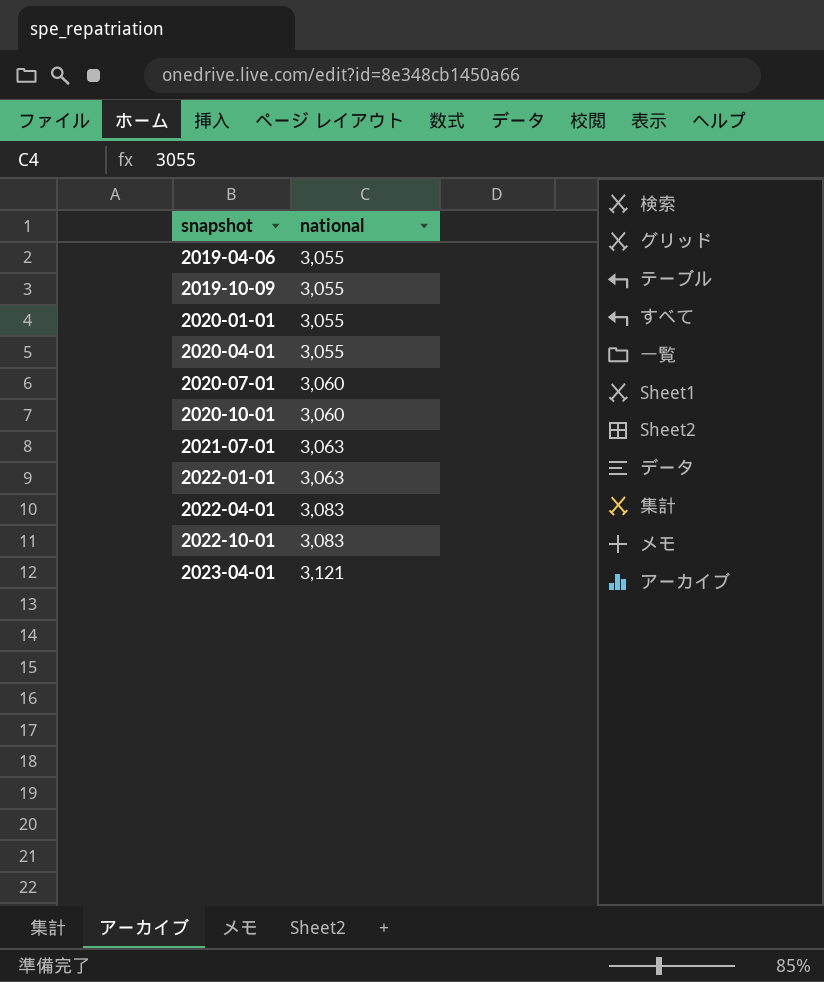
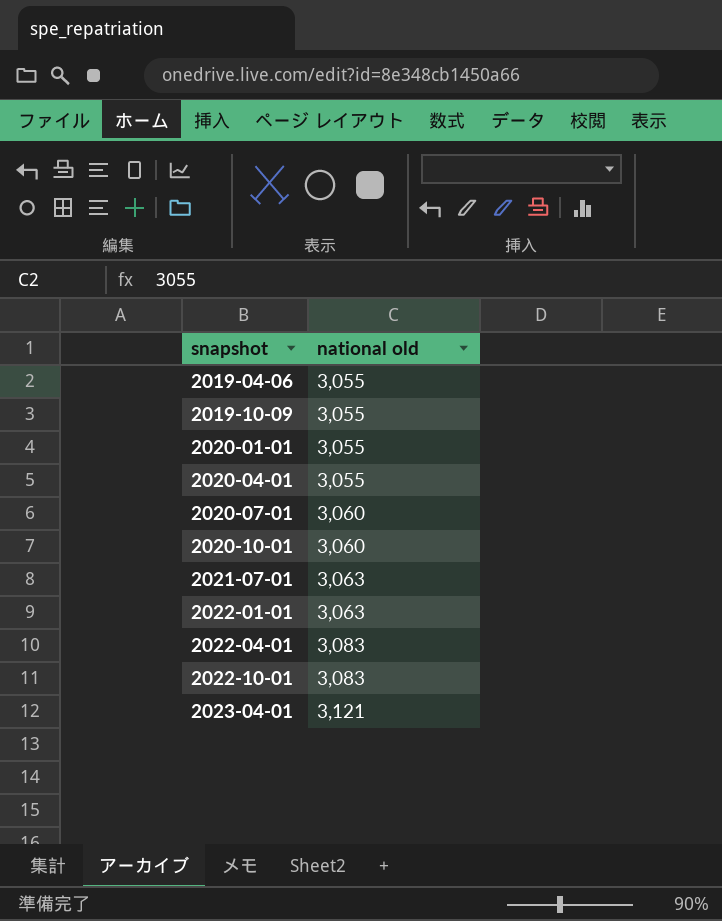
column name: national -> national old

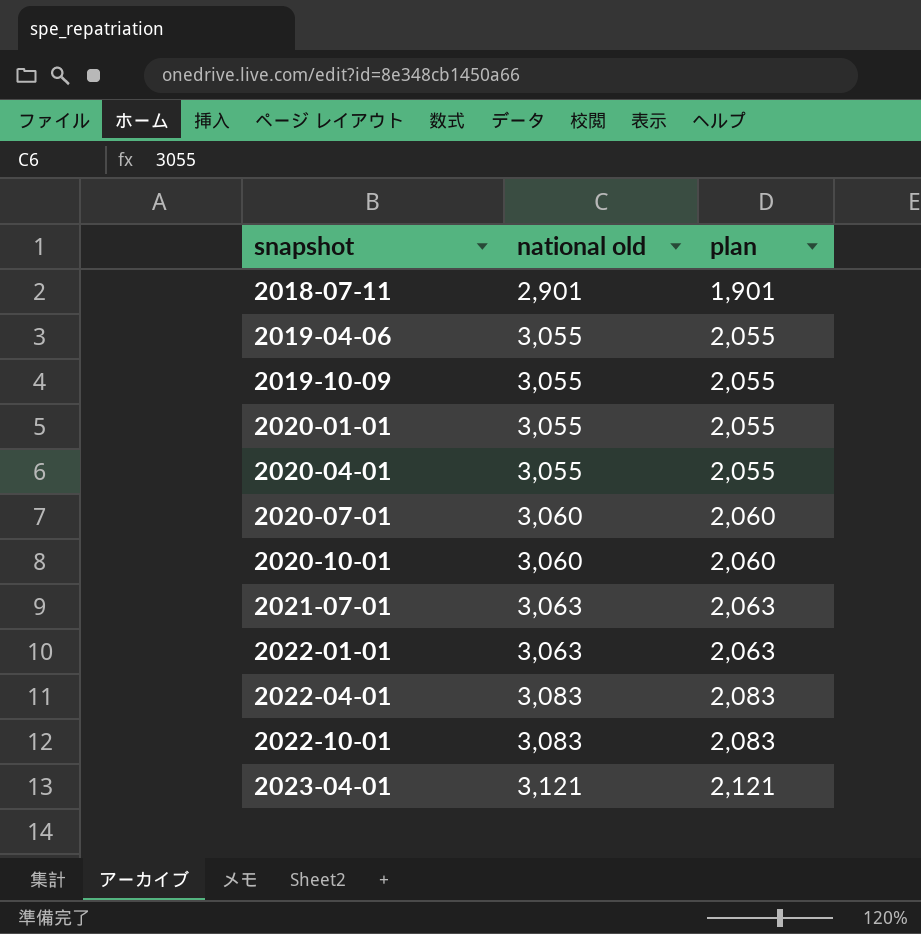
column plan | formula: none -> [national old] - 1000
row 2018-07-11: none -> 2,901 | 1,901

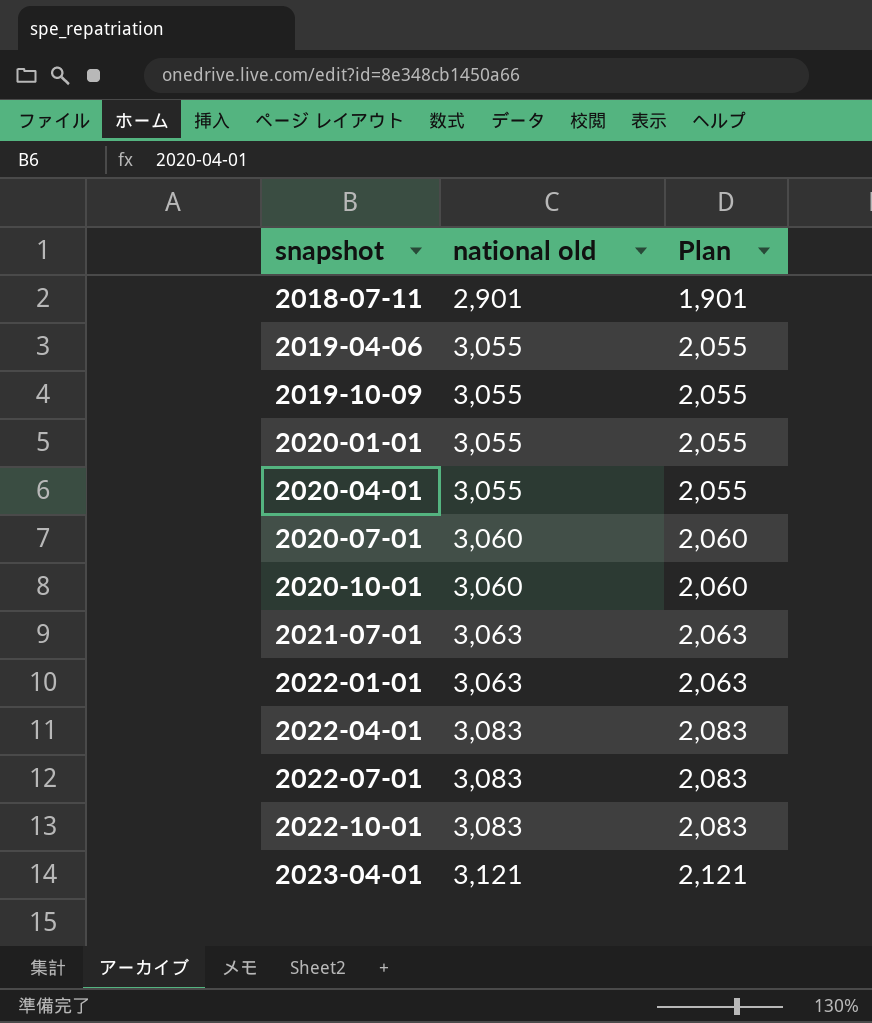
column name: plan -> Plan
row 2022-07-01: none -> 3,083 | 2,083

